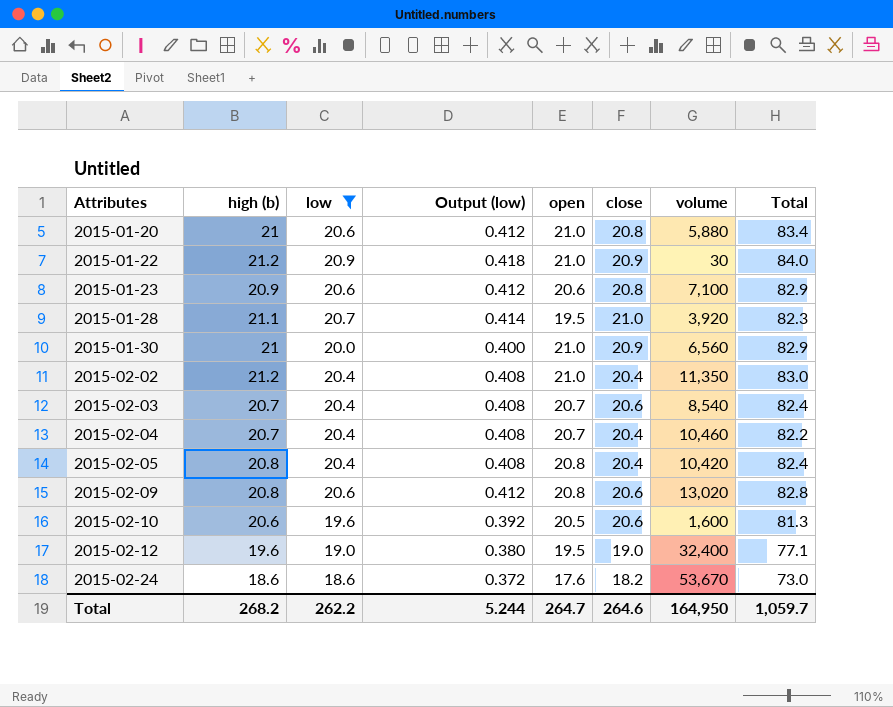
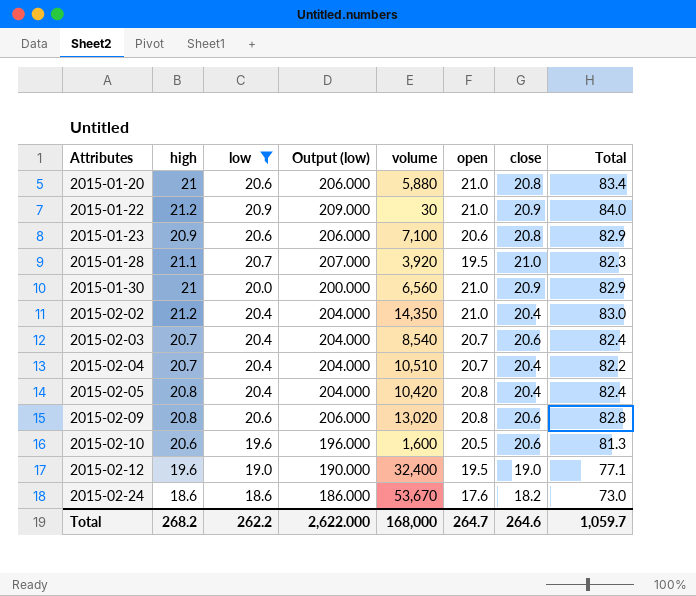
column name: high (b) -> high
column Output (low) | formula: [low] * 0.02 -> [low] * 10
column volume | position: 7 -> 5
2015-02-02 | volume: 11,350 -> 14,350
2015-02-04 | volume: 10,460 -> 10,510
Total | Output (low): 5.244 -> 2,622.000
Total | volume: 164,950 -> 168,000

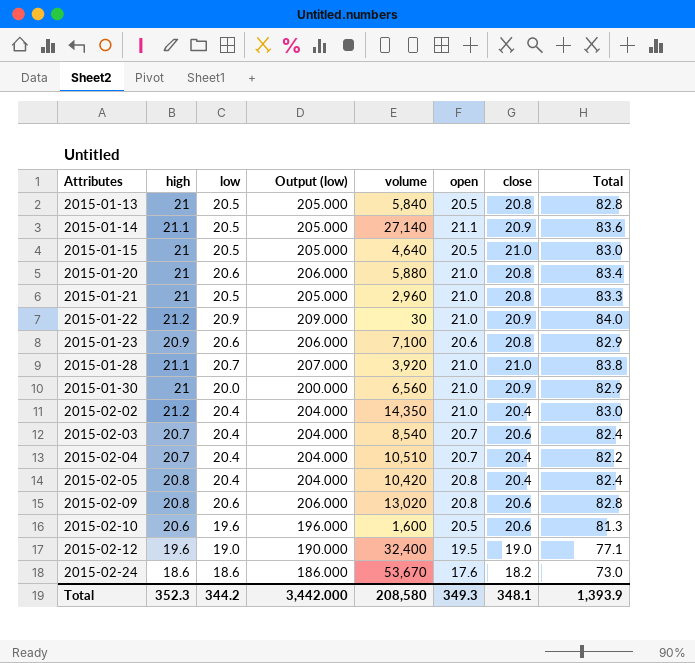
filter: low != 20.5 -> none
2015-01-28 | open: 19.5 -> 21.0
2015-01-28 | Total: 82.3 -> 83.8
Total | high: 268.2 -> 352.3
Total | low: 262.2 -> 344.2
Total | Output (low): 2,622.000 -> 3,442.000
Total | volume: 168,000 -> 208,580
Total | open: 264.7 -> 349.3
Total | close: 264.6 -> 348.1
Total | Total: 1,059.7 -> 1,393.9

